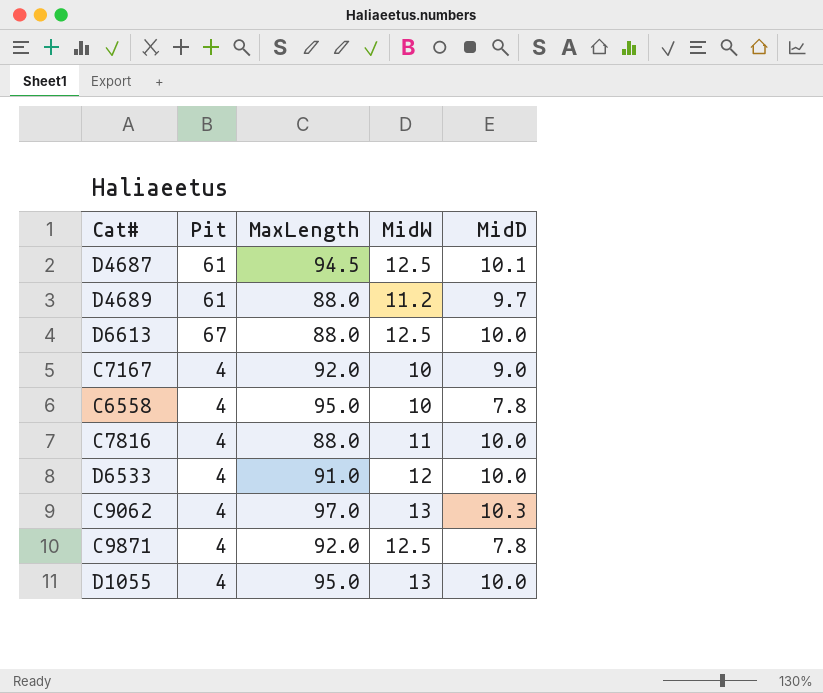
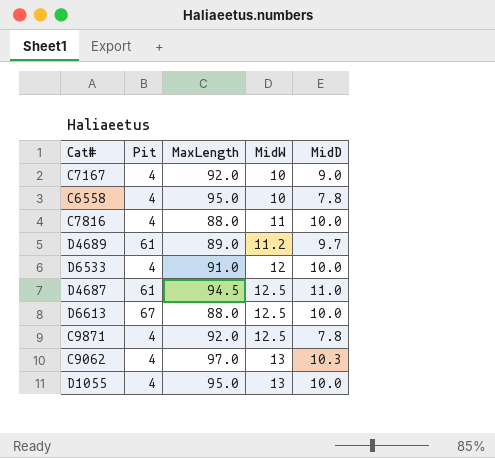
row order: none -> MidW ascending
D4689 | MaxLength: 88.0 -> 89.0
D4687 | MidD: 10.1 -> 11.0

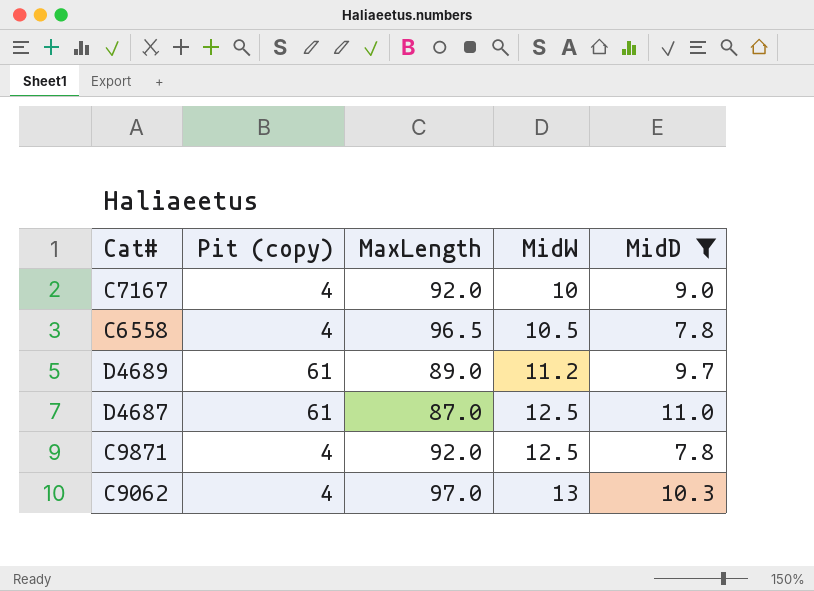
filter: none -> MidD != 10.0
column name: Pit -> Pit (copy)
C6558 | MaxLength: 95.0 -> 96.5
C6558 | MidW: 10 -> 10.5
D4687 | MaxLength: 94.5 -> 87.0

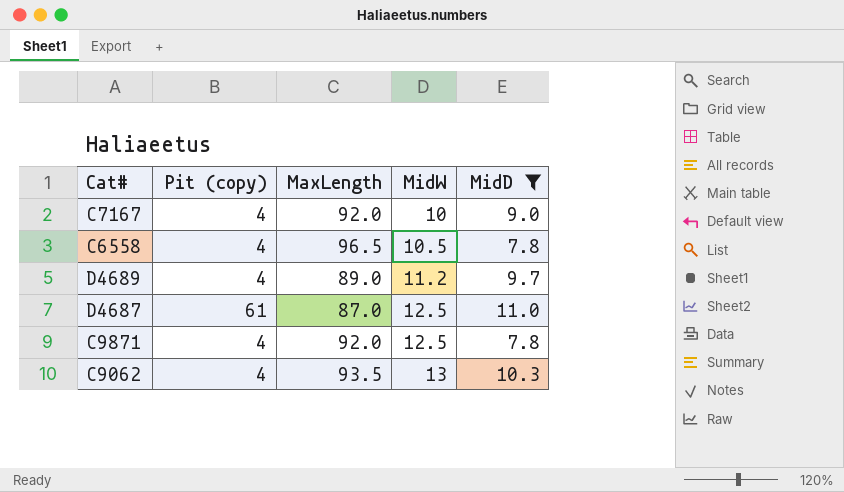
D4689 | Pit (copy): 61 -> 4
C9062 | MaxLength: 97.0 -> 93.5

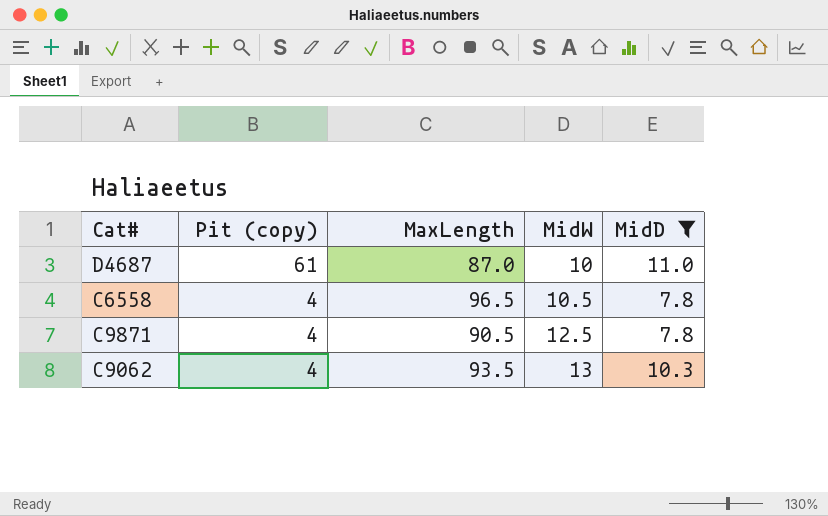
row order: MidW ascending -> Pit (copy) descending
row C7167: 4 | 92.0 | 10 | 9.0 -> none
row D4689: 4 | 89.0 | 11.2 | 9.7 -> none
D4687 | MidW: 12.5 -> 10
C9871 | MaxLength: 92.0 -> 90.5

